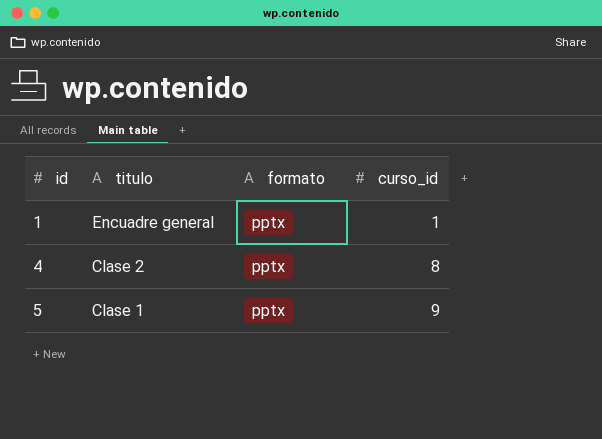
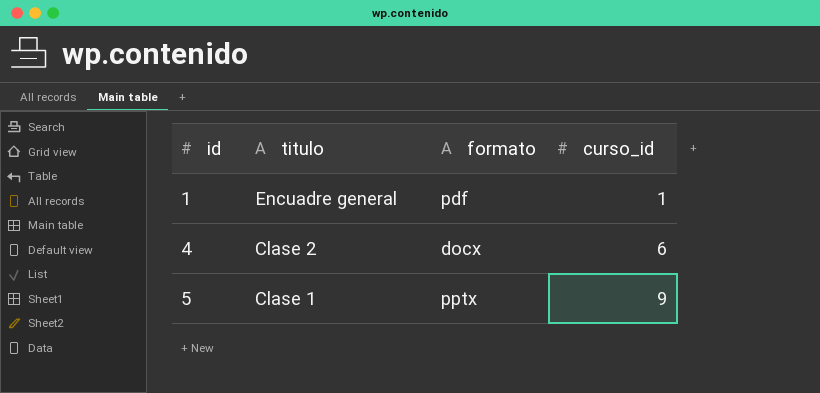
1 | formato: pptx -> pdf
4 | formato: pptx -> docx
4 | curso_id: 8 -> 6

